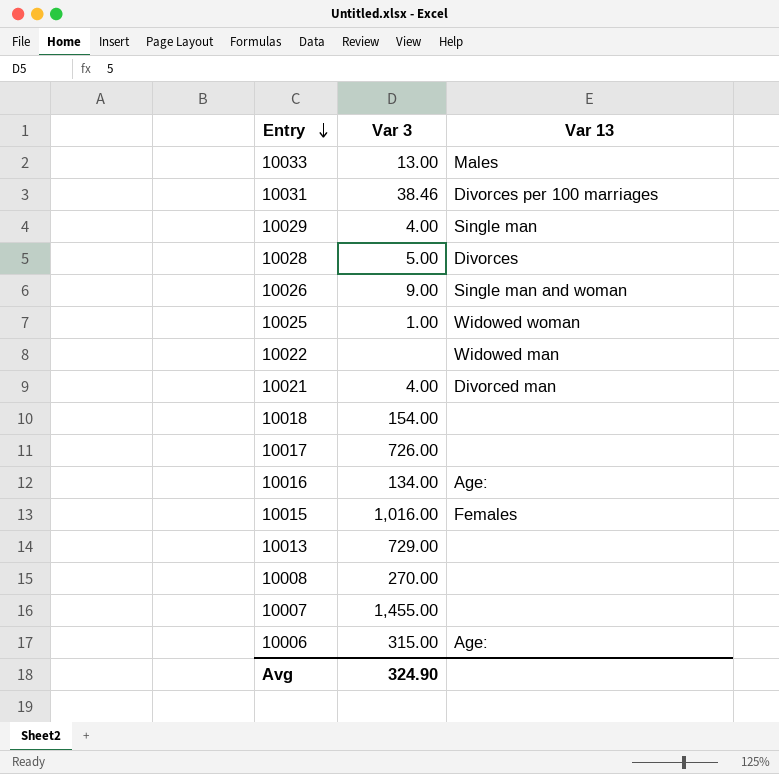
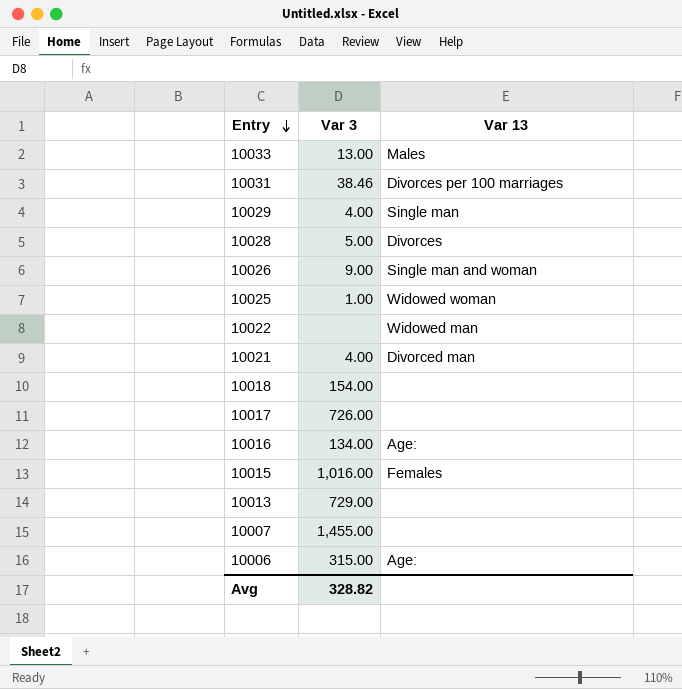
row 10008: 270.00 | none -> none
Avg | Var 3: 324.90 -> 328.82

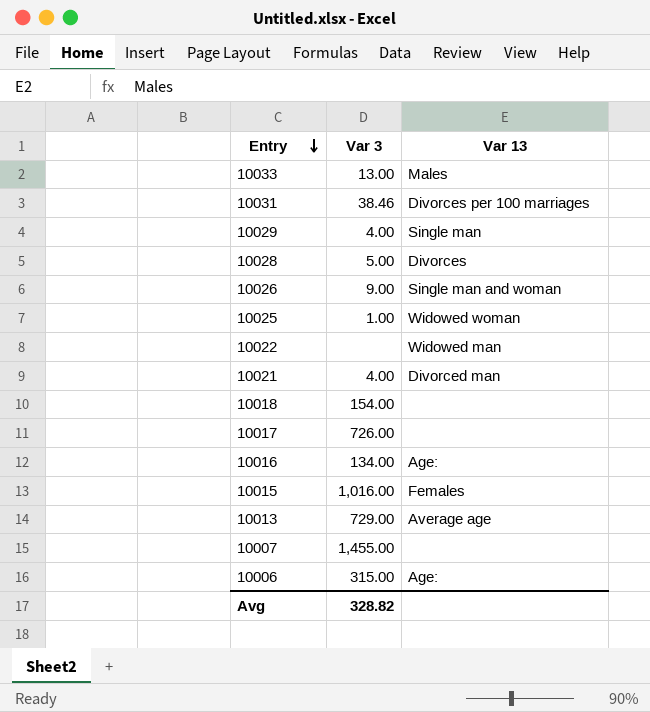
10013 | Var 13: none -> Average age

